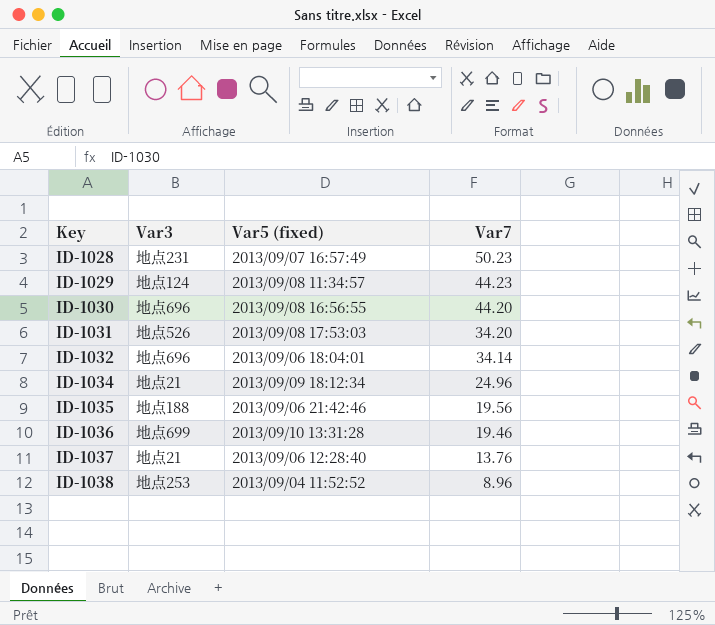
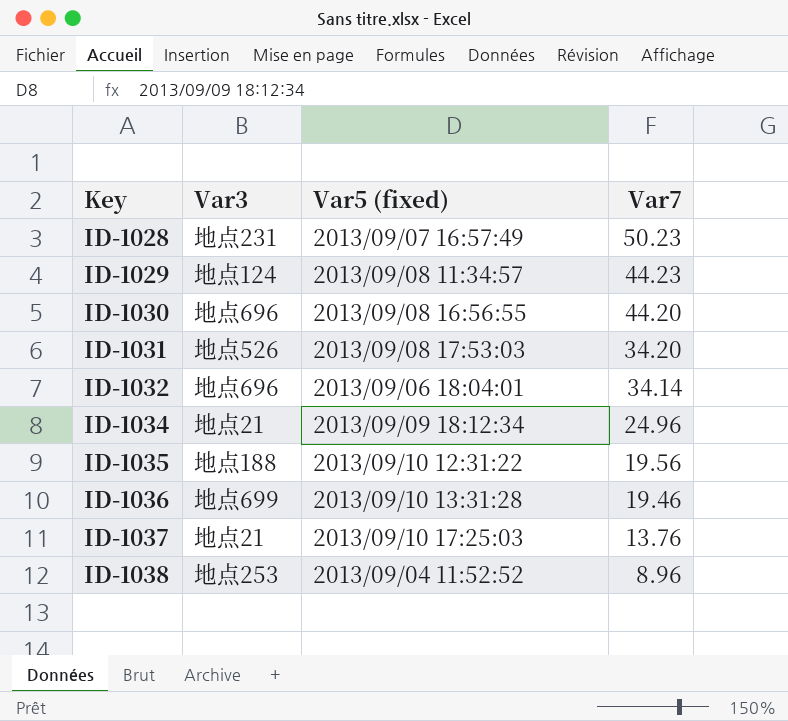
ID-1035 | Var5 (fixed): 2013/09/06 21:42:46 -> 2013/09/10 12:31:22
ID-1037 | Var5 (fixed): 2013/09/06 12:28:40 -> 2013/09/10 17:25:03

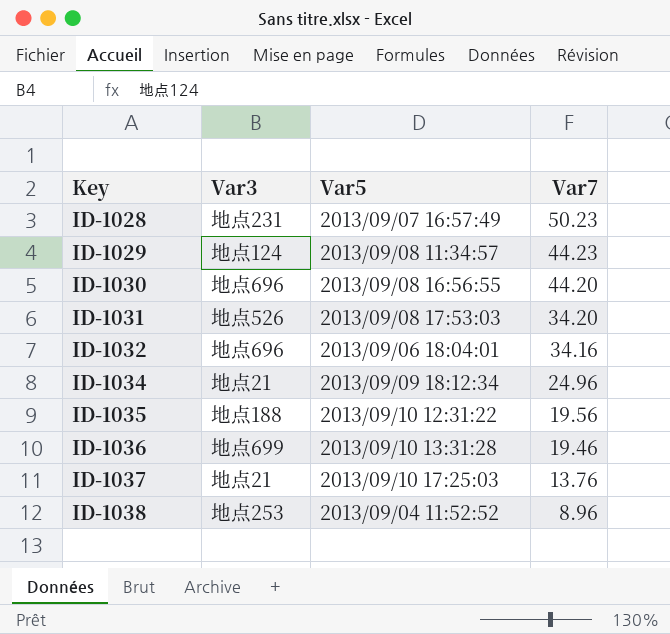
column name: Var5 (fixed) -> Var5
ID-1032 | Var7: 34.14 -> 34.16

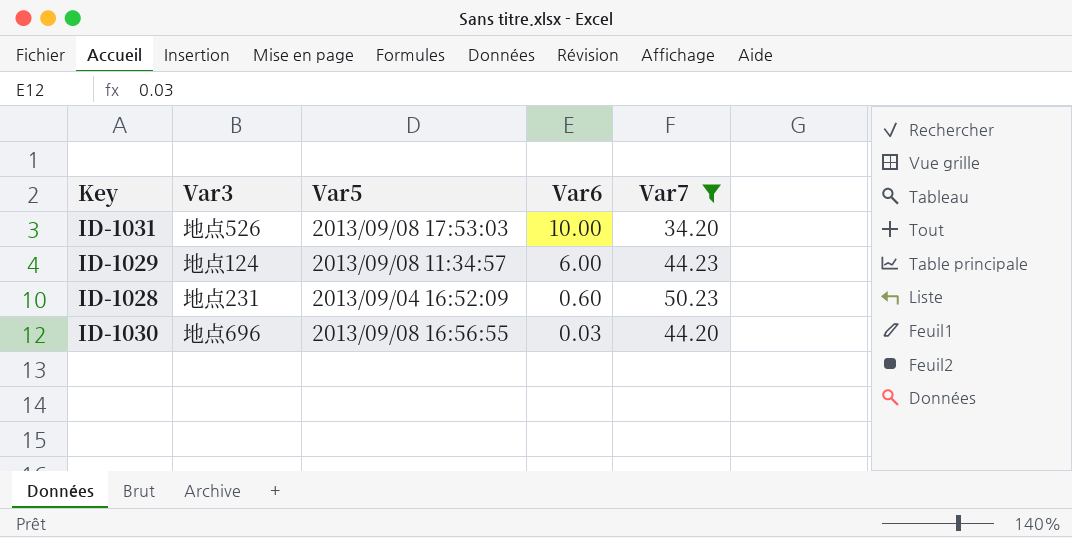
filter: none -> Var7 >= 34.20
row order: Key ascending -> Var6 descending
column Var6 | position: none -> 4
ID-1028 | Var5: 2013/09/07 16:57:49 -> 2013/09/04 16:52:09

